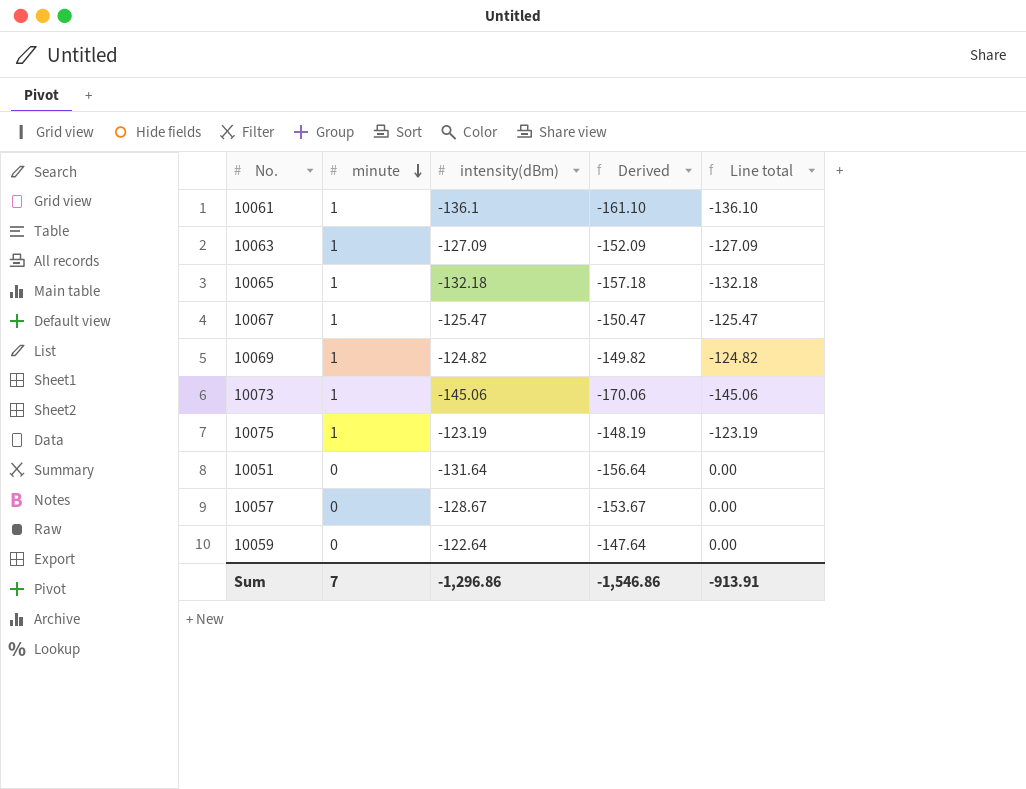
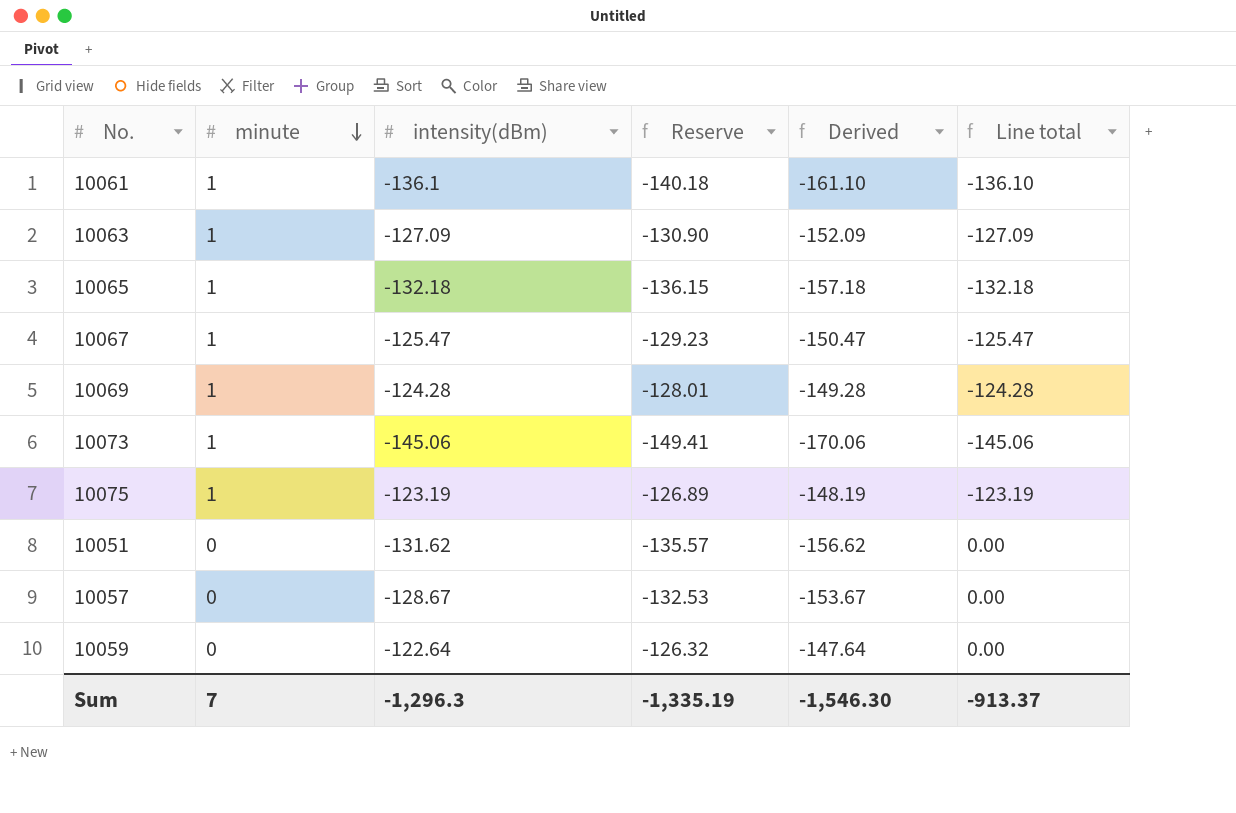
column Reserve | formula: none -> [intensity(dBm)] * 1.03
10069 | intensity(dBm): -124.82 -> -124.28
10069 | Derived: -149.82 -> -149.28
10069 | Line total: -124.82 -> -124.28
10051 | intensity(dBm): -131.64 -> -131.62
10051 | Derived: -156.64 -> -156.62
Sum | intensity(dBm): -1,296.86 -> -1,296.3
Sum | Derived: -1,546.86 -> -1,546.30
Sum | Line total: -913.91 -> -913.37

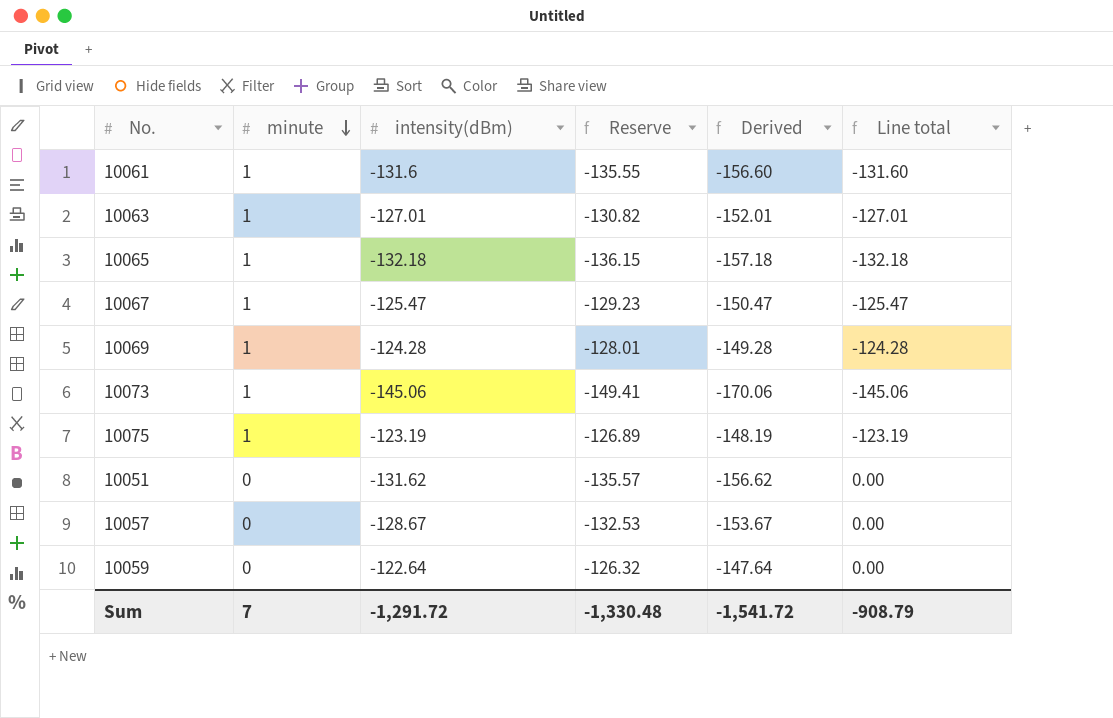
10061 | intensity(dBm): -136.1 -> -131.6
10061 | Reserve: -140.18 -> -135.55
10061 | Derived: -161.10 -> -156.60
10061 | Line total: -136.10 -> -131.60
10063 | intensity(dBm): -127.09 -> -127.01
10063 | Reserve: -130.90 -> -130.82
10063 | Derived: -152.09 -> -152.01
10063 | Line total: -127.09 -> -127.01
Sum | intensity(dBm): -1,296.3 -> -1,291.72
Sum | Reserve: -1,335.19 -> -1,330.48
Sum | Derived: -1,546.30 -> -1,541.72
Sum | Line total: -913.37 -> -908.79

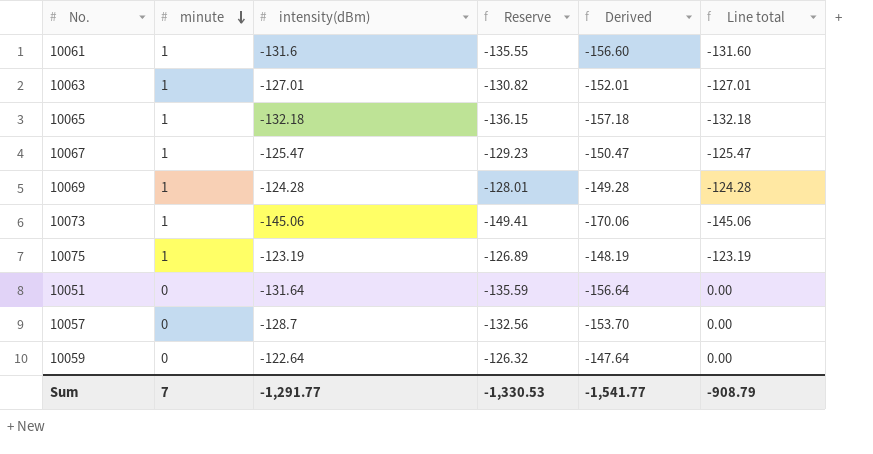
10051 | intensity(dBm): -131.62 -> -131.64
10051 | Reserve: -135.57 -> -135.59
10051 | Derived: -156.62 -> -156.64
10057 | intensity(dBm): -128.67 -> -128.7
10057 | Reserve: -132.53 -> -132.56
10057 | Derived: -153.67 -> -153.70
Sum | intensity(dBm): -1,291.72 -> -1,291.77
Sum | Reserve: -1,330.48 -> -1,330.53
Sum | Derived: -1,541.72 -> -1,541.77

